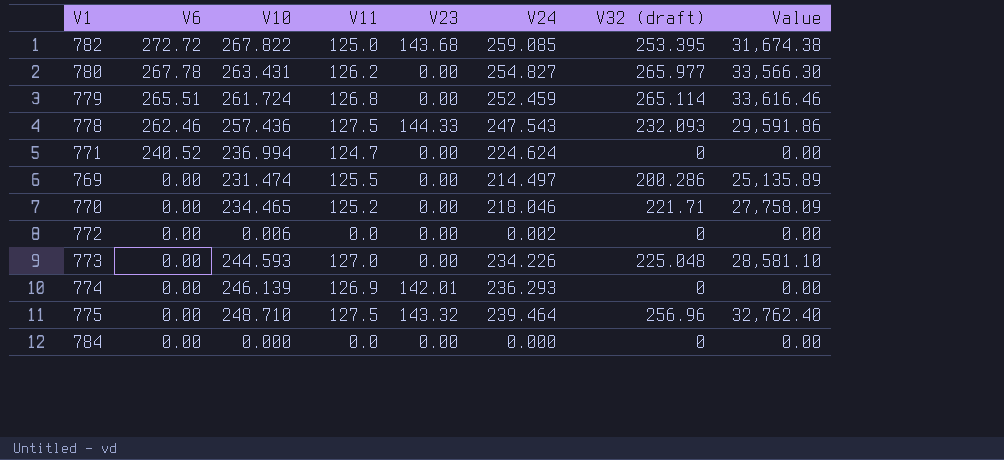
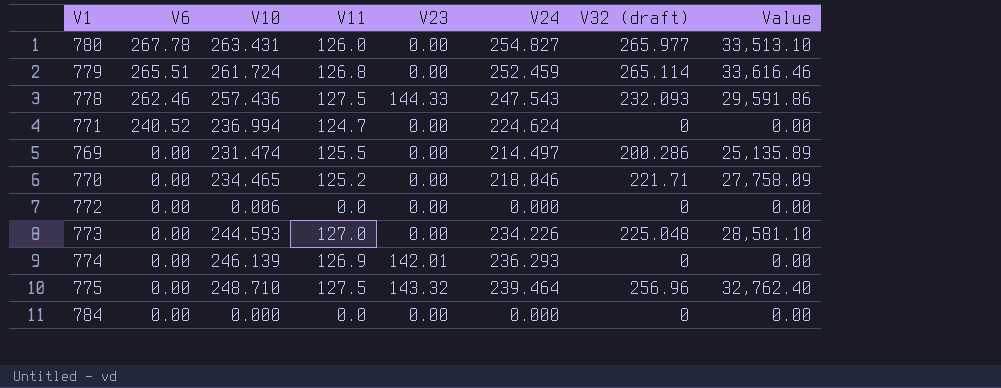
row 782: 272.72 | 267.822 | 125.0 | 143.68 | 259.085 | 253.395 | 31,674.38 -> none
780 | V11: 126.2 -> 126.0
780 | Value: 33,566.30 -> 33,513.10
772 | V24: 0.002 -> 0.000

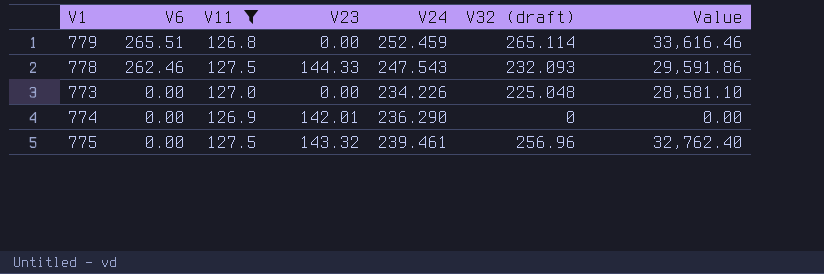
filter: none -> V11 >= 126.8
column V10 | position: 3 -> none
774 | V24: 236.293 -> 236.290
775 | V24: 239.464 -> 239.461

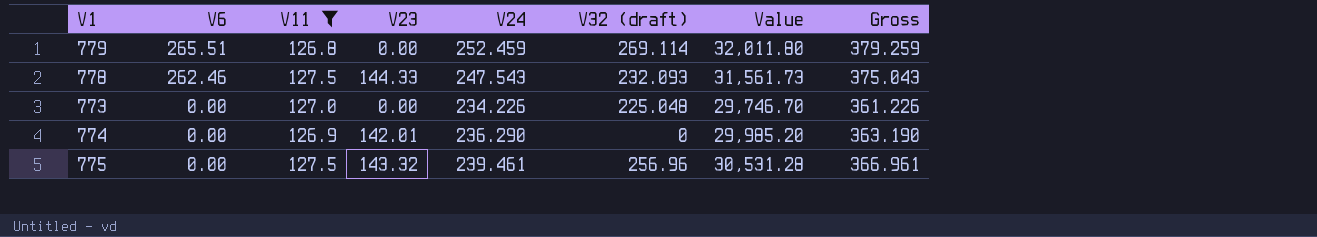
column Value | formula: [V11] * [V32 (draft)] -> [V11] * [V24]
column Gross | formula: none -> [V11] + [V24]
779 | V32 (draft): 265.114 -> 269.114

